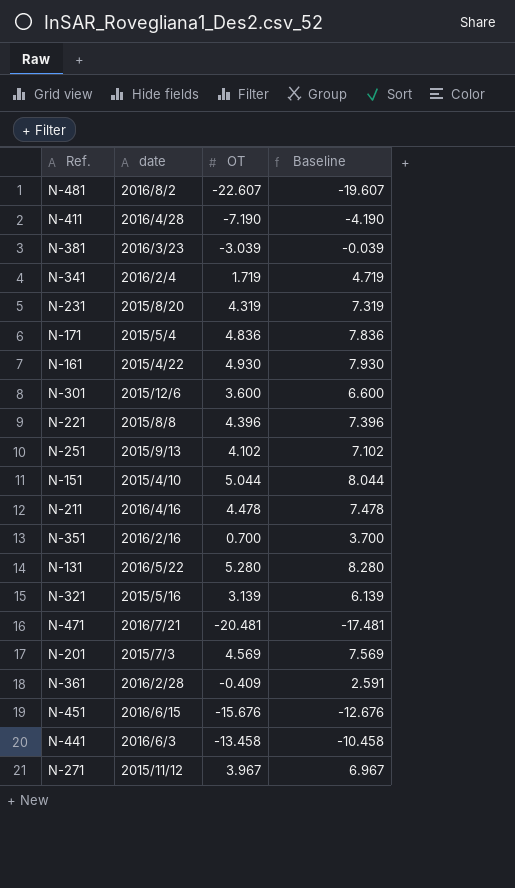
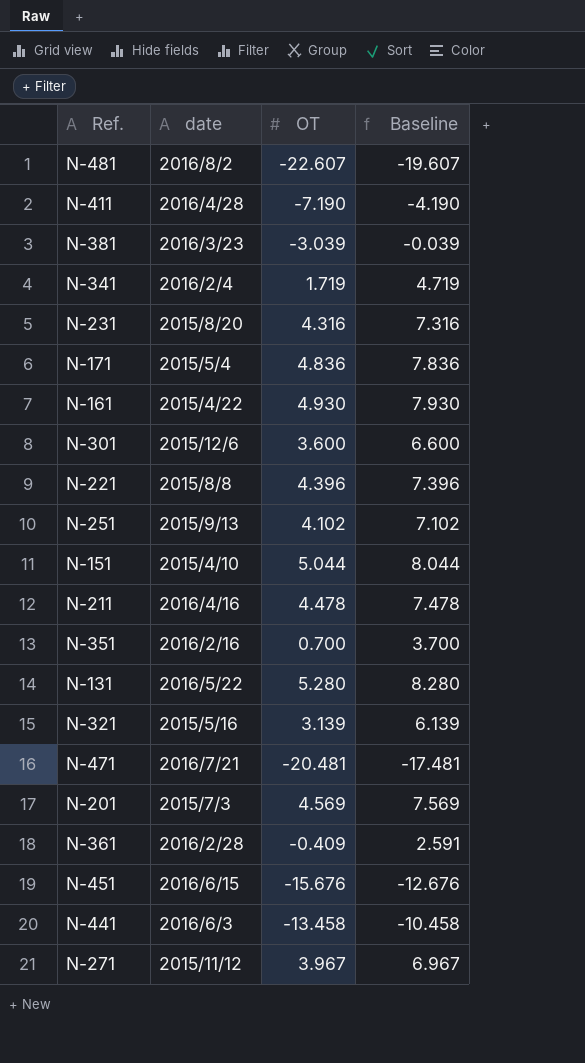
N-231 | OT: 4.319 -> 4.316
N-231 | Baseline: 7.319 -> 7.316

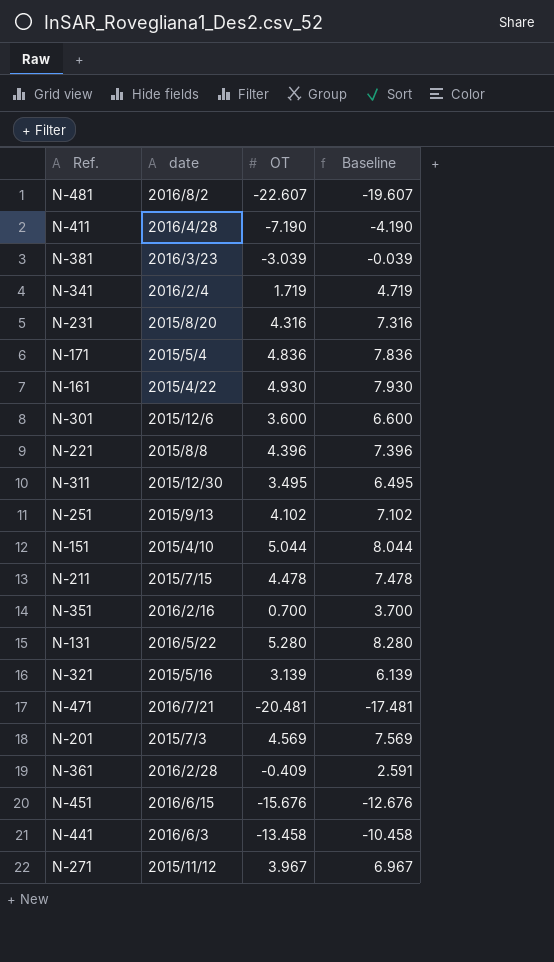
row N-311: none -> 2015/12/30 | 3.495 | 6.495
N-211 | date: 2016/4/16 -> 2015/7/15

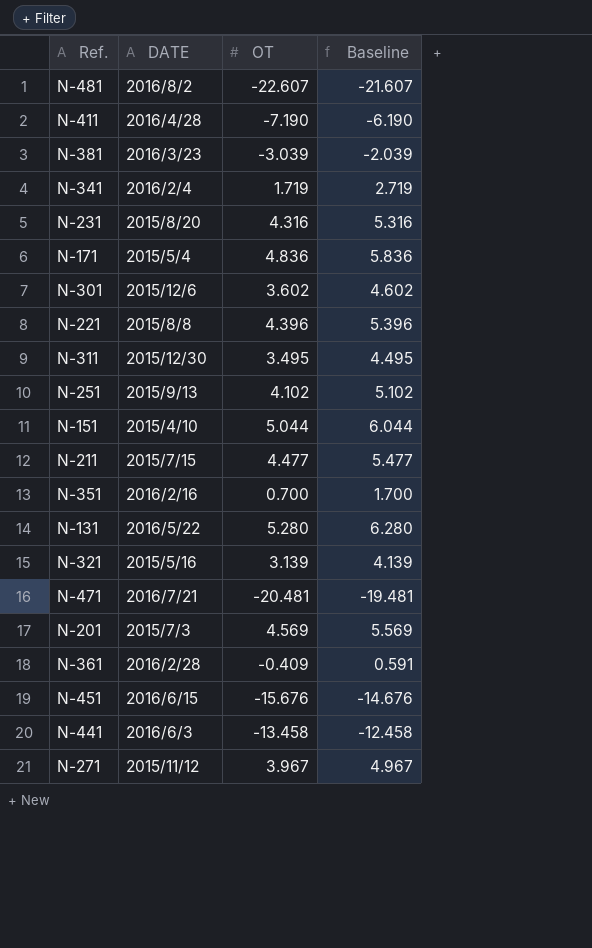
column name: date -> DATE
column Baseline | formula: [OT] + 3 -> [OT] + 1
row N-161: 2015/4/22 | 4.930 | 7.930 -> none
N-301 | OT: 3.600 -> 3.602
N-211 | OT: 4.478 -> 4.477

